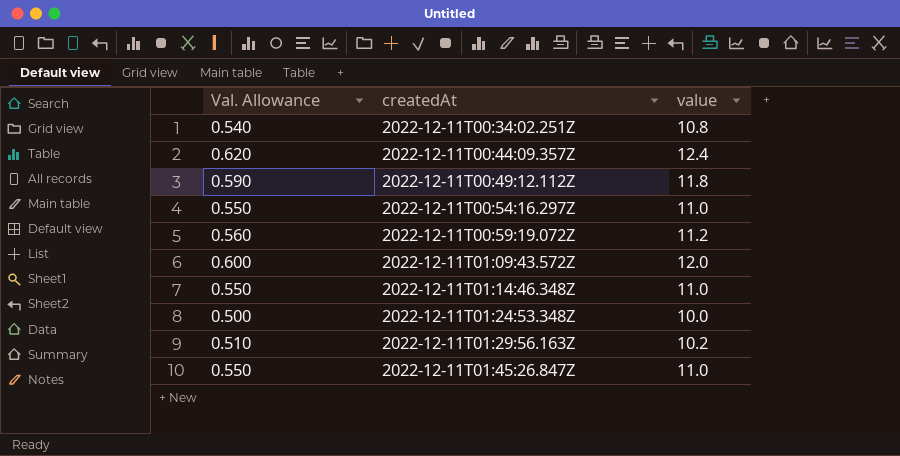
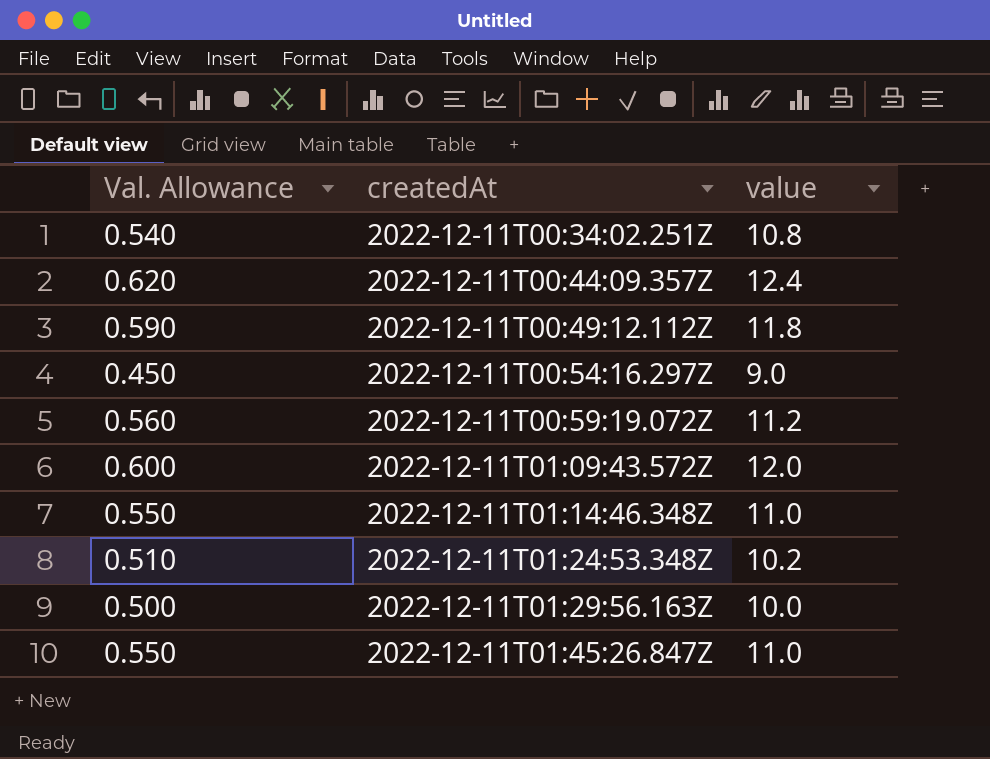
2022-12-11T00:54:16.297Z | Val. Allowance: 0.550 -> 0.450
2022-12-11T00:54:16.297Z | value: 11.0 -> 9.0
2022-12-11T01:24:53.348Z | Val. Allowance: 0.500 -> 0.510
2022-12-11T01:24:53.348Z | value: 10.0 -> 10.2
2022-12-11T01:29:56.163Z | Val. Allowance: 0.510 -> 0.500
2022-12-11T01:29:56.163Z | value: 10.2 -> 10.0

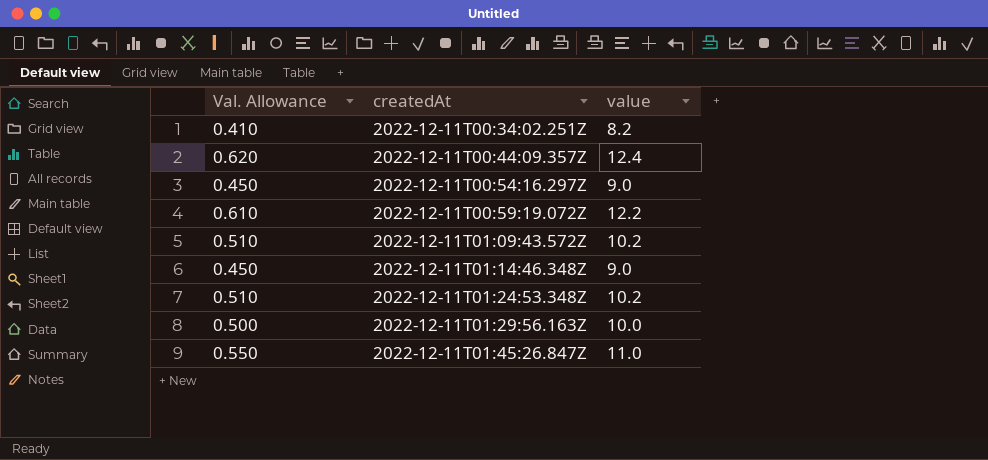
row 2022-12-11T00:49:12.112Z: 0.590 | 11.8 -> none
2022-12-11T00:34:02.251Z | Val. Allowance: 0.540 -> 0.410
2022-12-11T00:34:02.251Z | value: 10.8 -> 8.2
2022-12-11T00:59:19.072Z | Val. Allowance: 0.560 -> 0.610
2022-12-11T00:59:19.072Z | value: 11.2 -> 12.2
2022-12-11T01:09:43.572Z | Val. Allowance: 0.600 -> 0.510
2022-12-11T01:09:43.572Z | value: 12.0 -> 10.2
2022-12-11T01:14:46.348Z | Val. Allowance: 0.550 -> 0.450
2022-12-11T01:14:46.348Z | value: 11.0 -> 9.0

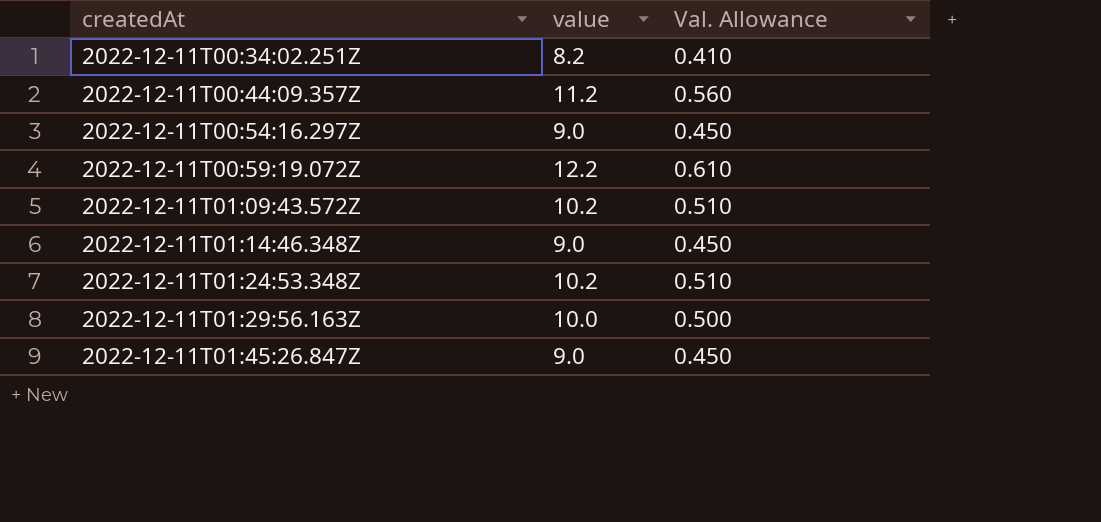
column Val. Allowance | position: 1 -> 3
2022-12-11T00:44:09.357Z | value: 12.4 -> 11.2
2022-12-11T00:44:09.357Z | Val. Allowance: 0.620 -> 0.560
2022-12-11T01:45:26.847Z | value: 11.0 -> 9.0
2022-12-11T01:45:26.847Z | Val. Allowance: 0.550 -> 0.450

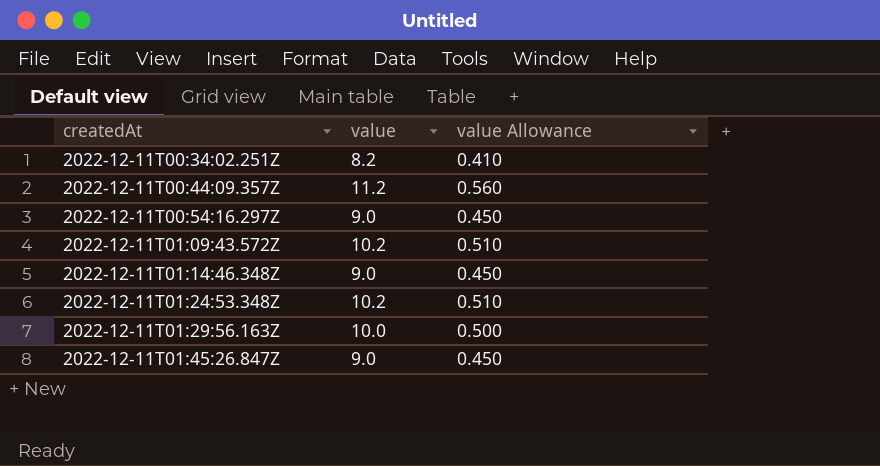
column name: Val. Allowance -> value Allowance
row 2022-12-11T00:59:19.072Z: 12.2 | 0.610 -> none

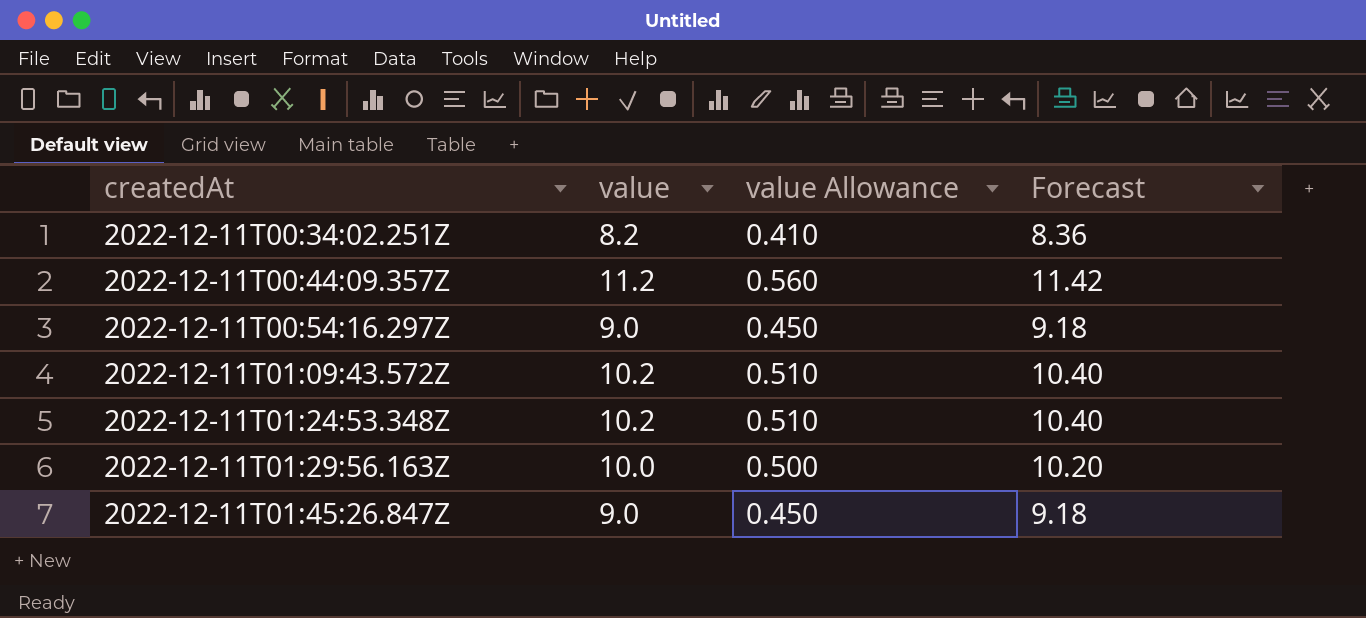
column Forecast | formula: none -> [value] * 1.02
row 2022-12-11T01:14:46.348Z: 9.0 | 0.450 -> none

